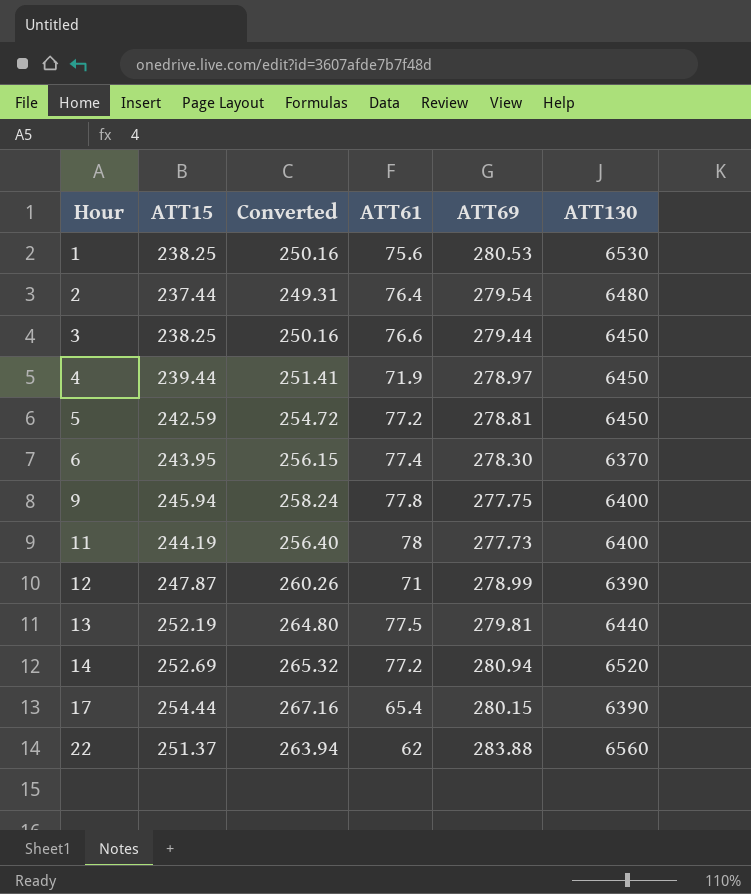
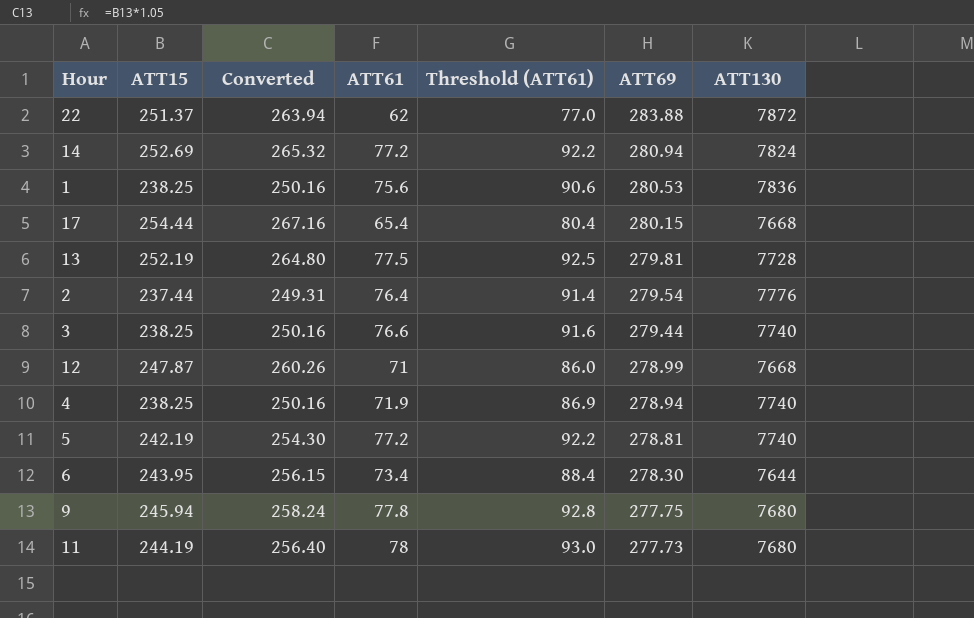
row order: Hour ascending -> ATT69 descending
column Threshold (ATT61) | formula: none -> [ATT61] + 15
22 | ATT130: 6560 -> 7872
14 | ATT130: 6520 -> 7824
1 | ATT130: 6530 -> 7836
17 | ATT130: 6390 -> 7668
13 | ATT130: 6440 -> 7728
2 | ATT130: 6480 -> 7776
3 | ATT130: 6450 -> 7740
12 | ATT130: 6390 -> 7668
4 | ATT15: 239.44 -> 238.25
4 | Converted: 251.41 -> 250.16
4 | ATT69: 278.97 -> 278.94
4 | ATT130: 6450 -> 7740
5 | ATT15: 242.59 -> 242.19
5 | Converted: 254.72 -> 254.30
5 | ATT130: 6450 -> 7740
6 | ATT61: 77.4 -> 73.4
6 | ATT130: 6370 -> 7644
9 | ATT130: 6400 -> 7680
11 | ATT130: 6400 -> 7680

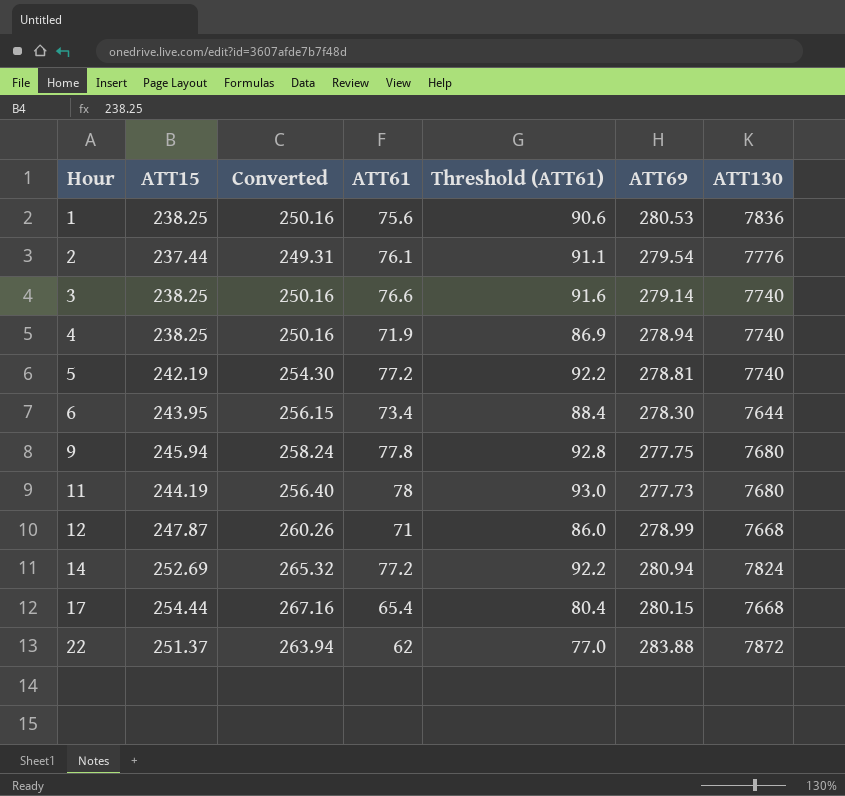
row order: ATT69 descending -> Hour ascending
row 13: 252.19 | 264.80 | 77.5 | 92.5 | 279.81 | 7728 -> none
2 | ATT61: 76.4 -> 76.1
2 | Threshold (ATT61): 91.4 -> 91.1
3 | ATT69: 279.44 -> 279.14

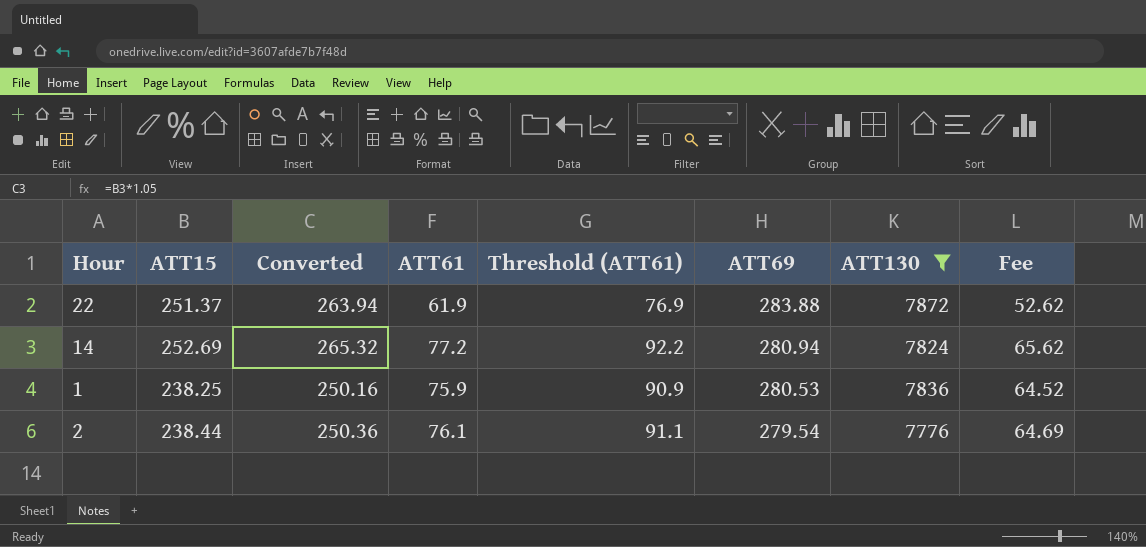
filter: none -> ATT130 >= 7776
row order: Hour ascending -> ATT69 descending
column Fee | formula: none -> [ATT61] * 0.85
22 | ATT61: 62 -> 61.9
22 | Threshold (ATT61): 77.0 -> 76.9
1 | ATT61: 75.6 -> 75.9
1 | Threshold (ATT61): 90.6 -> 90.9
2 | ATT15: 237.44 -> 238.44
2 | Converted: 249.31 -> 250.36

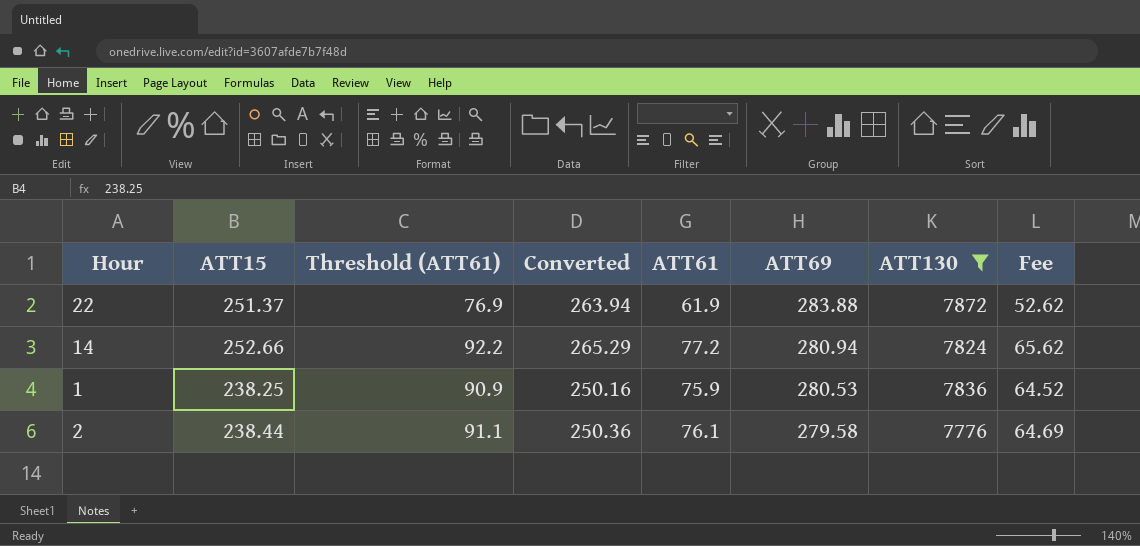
column Threshold (ATT61) | position: 5 -> 3
14 | ATT15: 252.69 -> 252.66
14 | Converted: 265.32 -> 265.29
2 | ATT69: 279.54 -> 279.58

